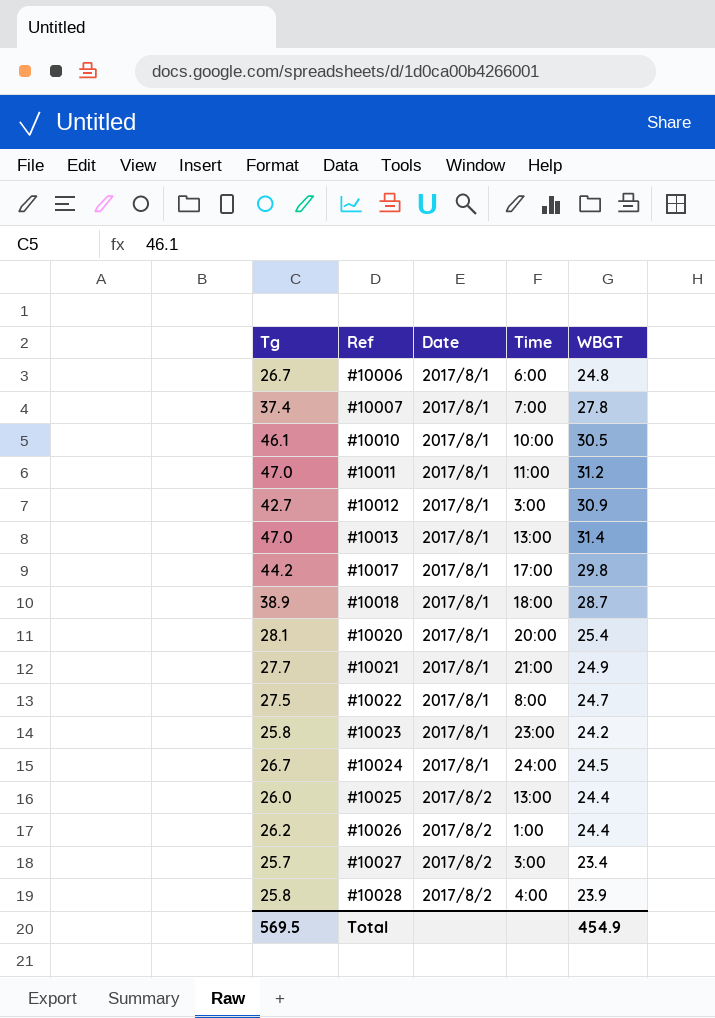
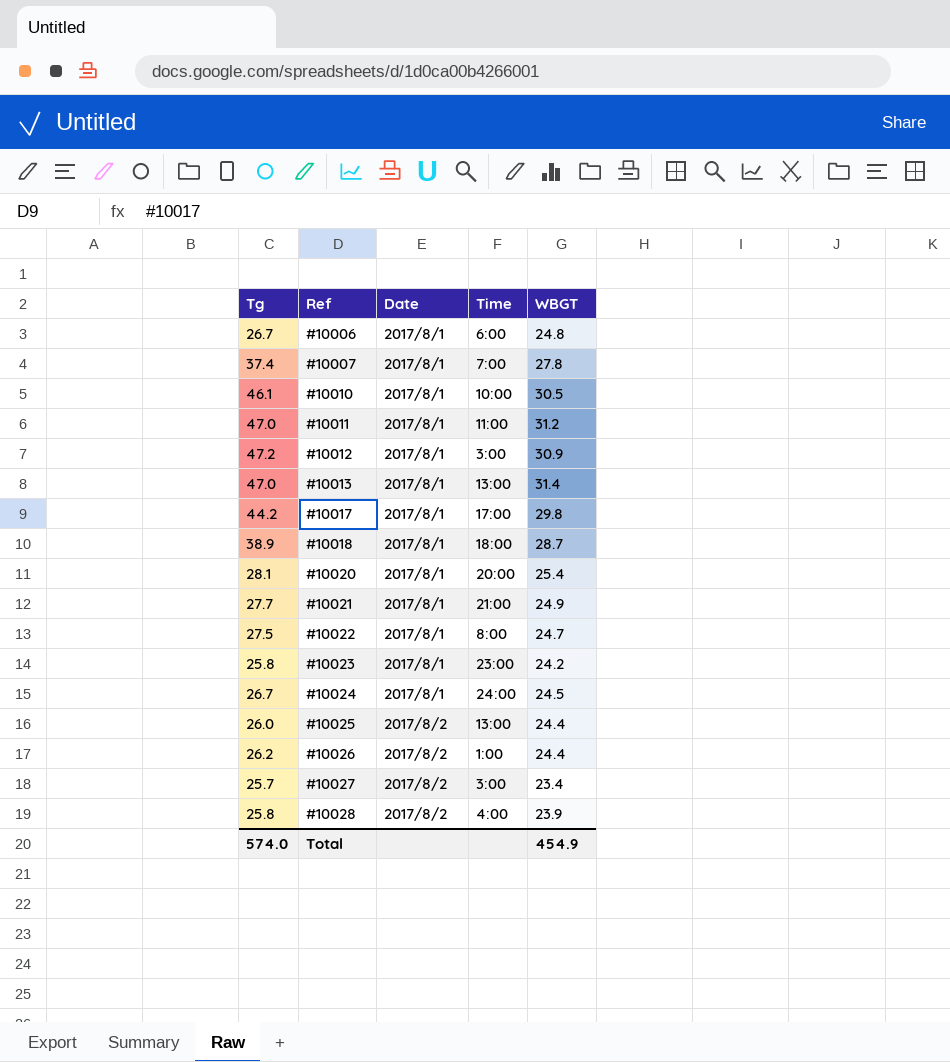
#10012 | Tg: 42.7 -> 47.2
Total | Tg: 569.5 -> 574.0

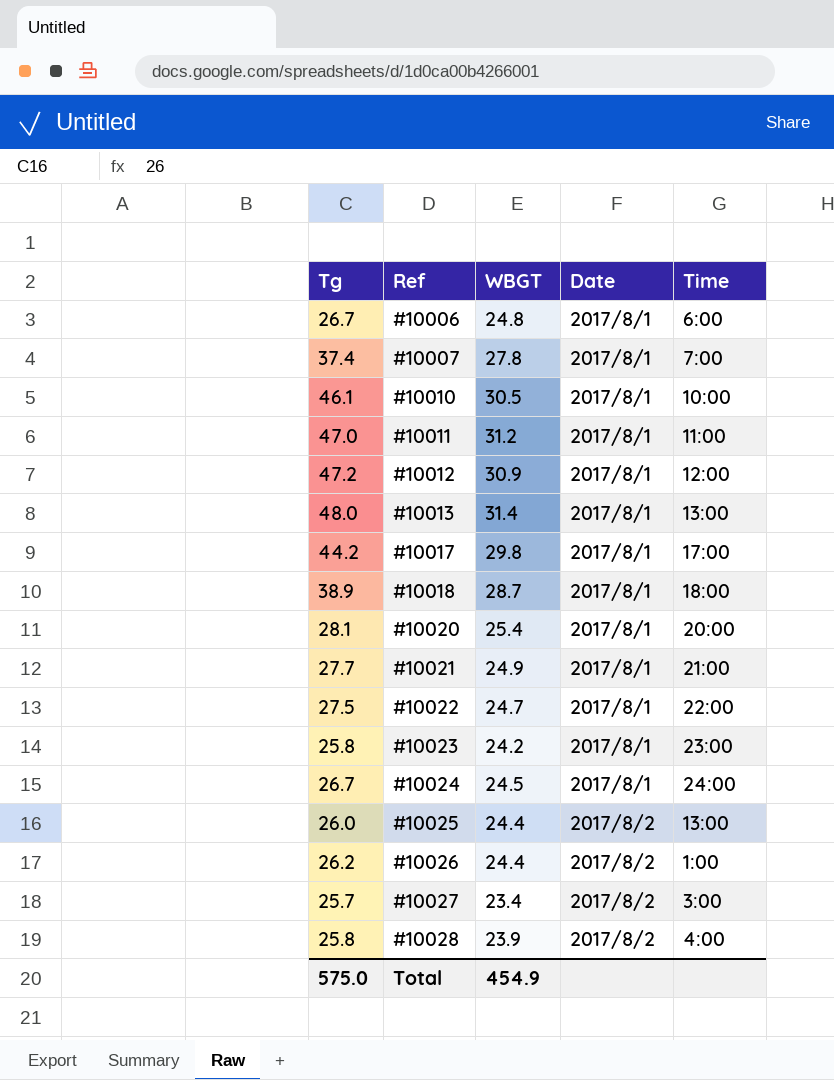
column WBGT | position: 5 -> 3
#10012 | Time: 3:00 -> 12:00
#10013 | Tg: 47.0 -> 48.0
#10022 | Time: 8:00 -> 22:00
Total | Tg: 574.0 -> 575.0

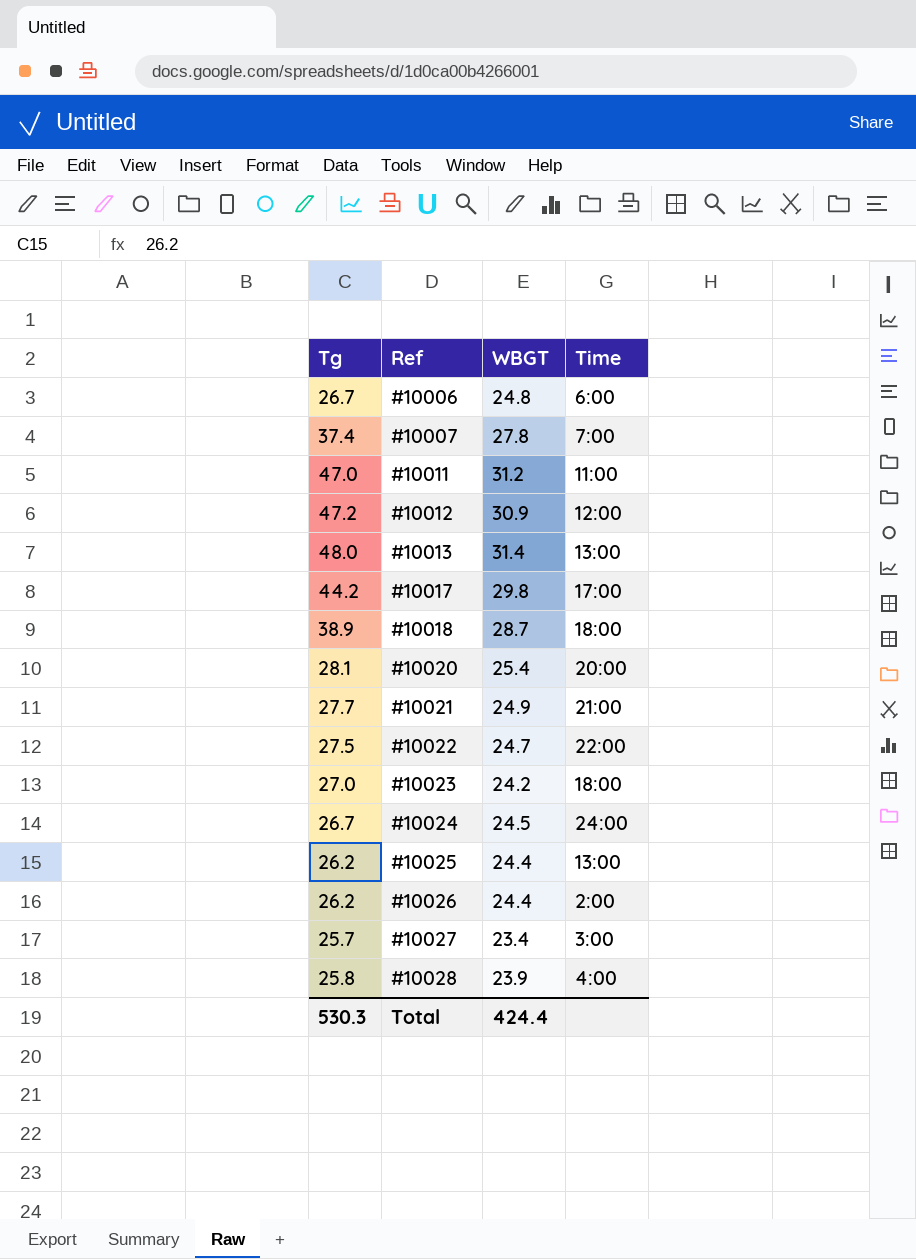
column Date | position: 4 -> none
row #10010: 46.1 | 30.5 | 2017/8/1 | 10:00 -> none
#10023 | Tg: 25.8 -> 27.0
#10023 | Time: 23:00 -> 18:00
#10025 | Tg: 26.0 -> 26.2
#10026 | Time: 1:00 -> 2:00
Total | Tg: 575.0 -> 530.3
Total | WBGT: 454.9 -> 424.4

